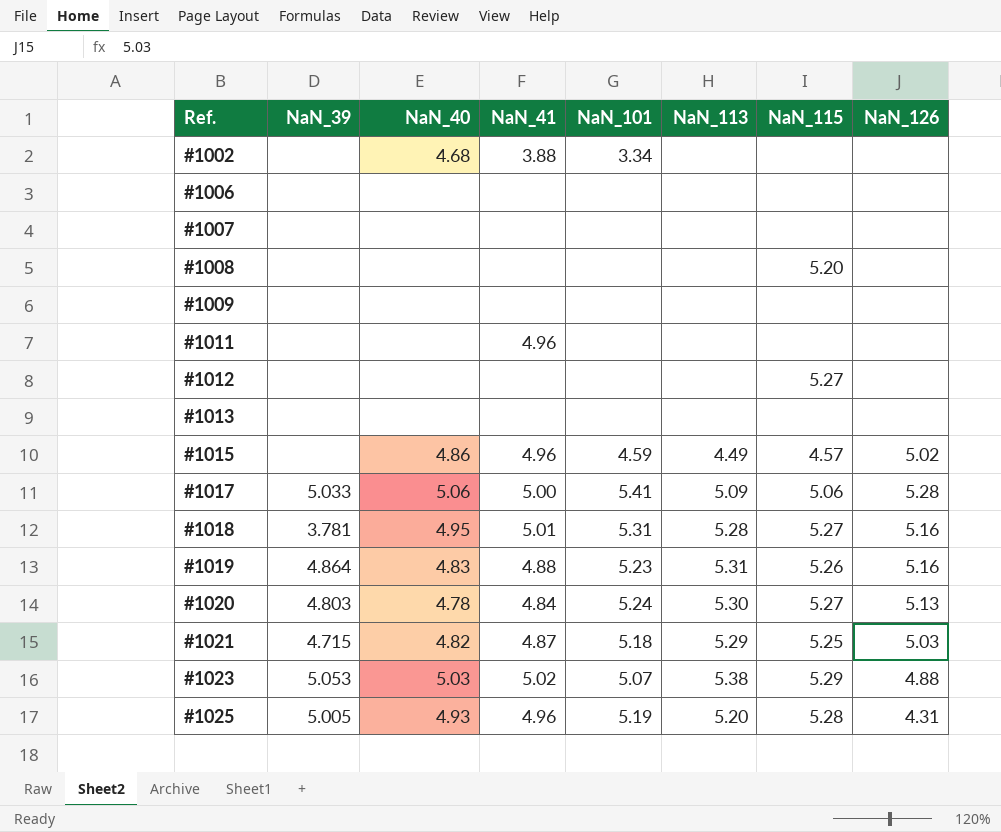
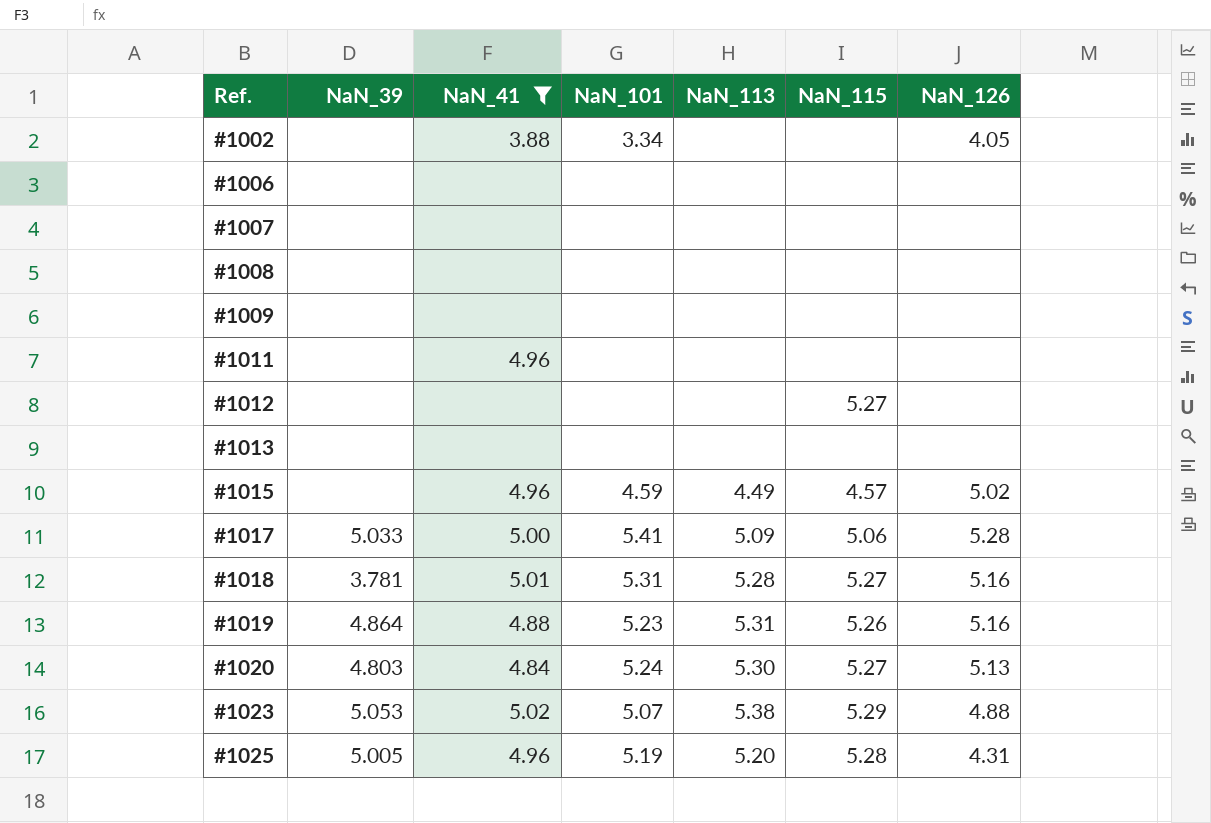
filter: none -> NaN_41 != 4.87
column NaN_40 | position: 3 -> none
#1002 | NaN_126: none -> 4.05
#1008 | NaN_115: 5.20 -> none

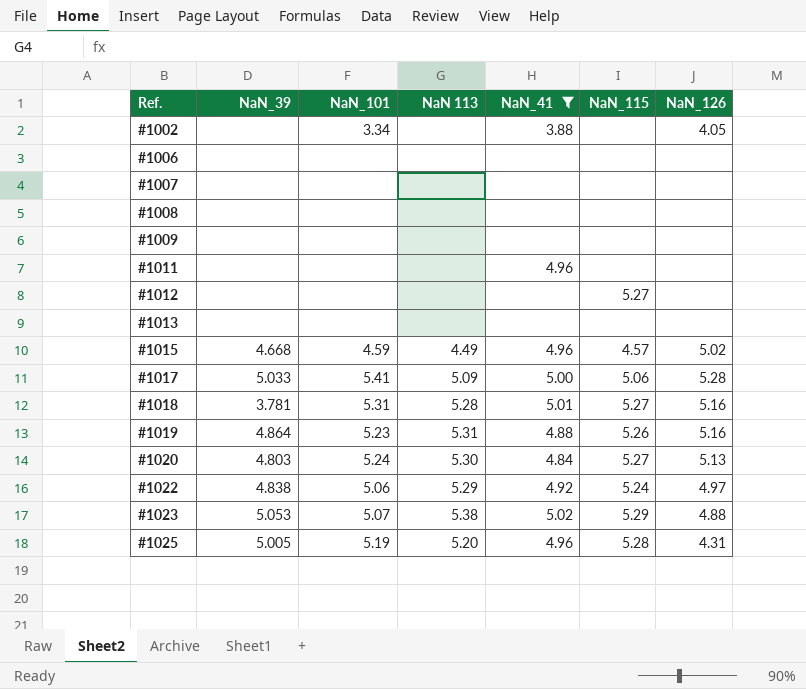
column name: NaN_113 -> NaN 113
column NaN_41 | position: 3 -> 5
#1015 | NaN_39: none -> 4.668
row #1022: none -> 4.838 | 5.06 | 5.29 | 4.92 | 5.24 | 4.97

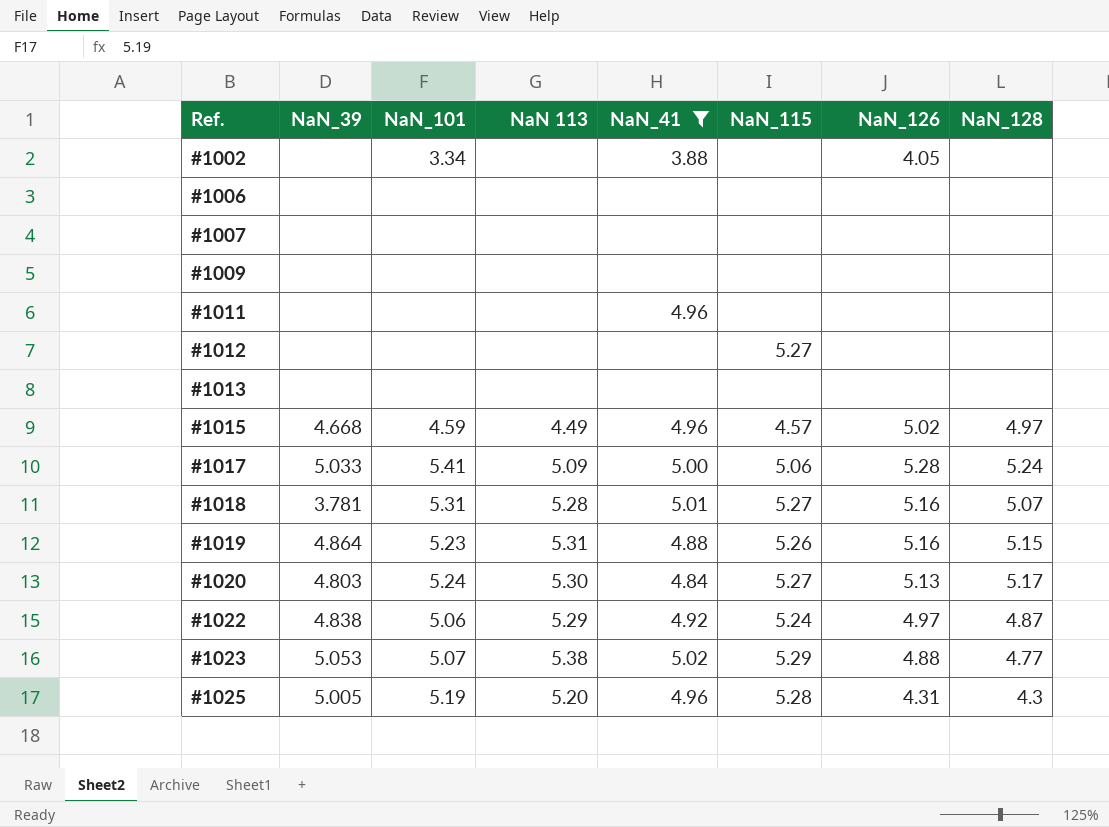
column NaN_128 | position: none -> 8
row #1008: none | none | none | none | none | none -> none

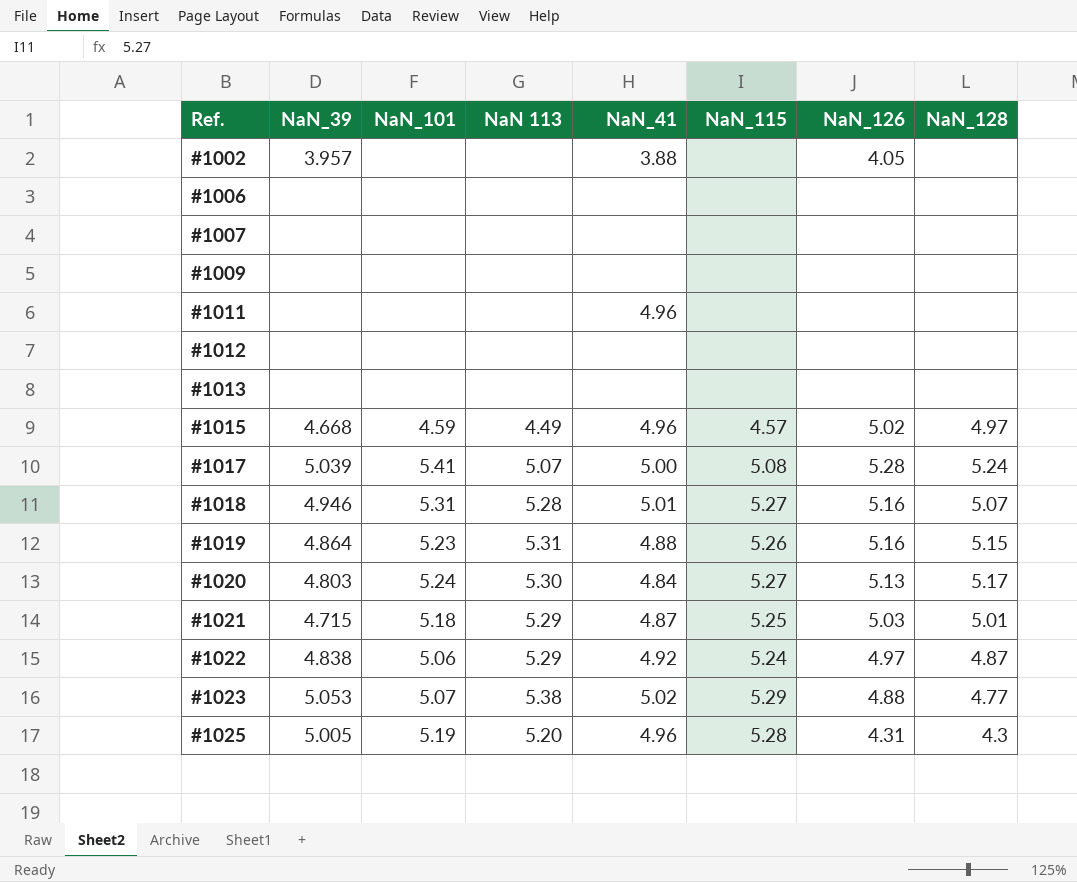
filter: NaN_41 != 4.87 -> none
#1002 | NaN_39: none -> 3.957
#1002 | NaN_101: 3.34 -> none
#1012 | NaN_115: 5.27 -> none
#1017 | NaN_39: 5.033 -> 5.039
#1017 | NaN 113: 5.09 -> 5.07
#1017 | NaN_115: 5.06 -> 5.08
#1018 | NaN_39: 3.781 -> 4.946

